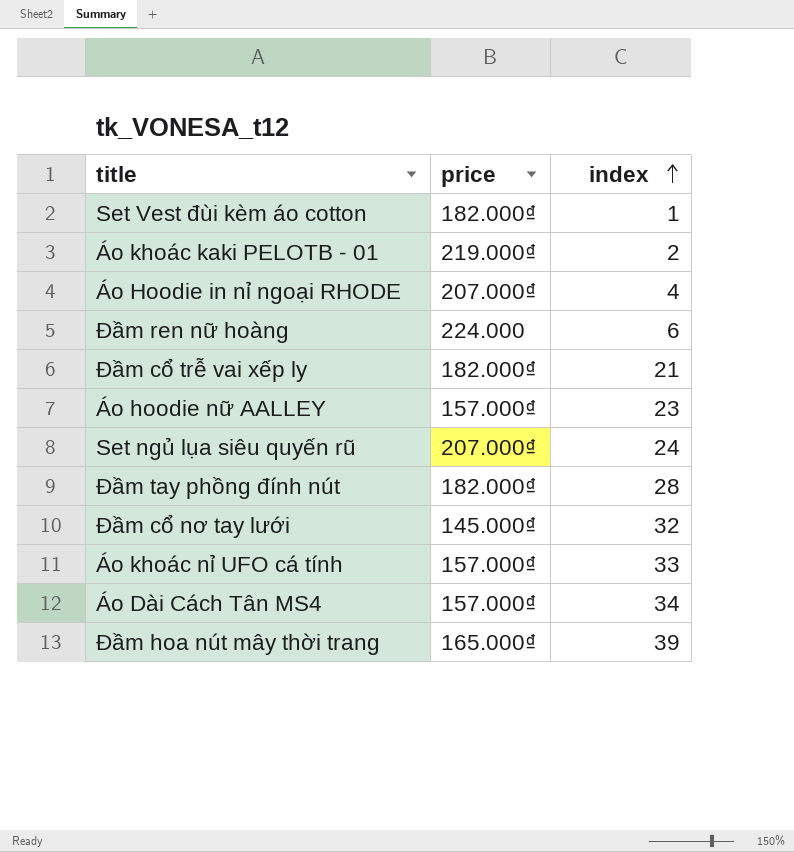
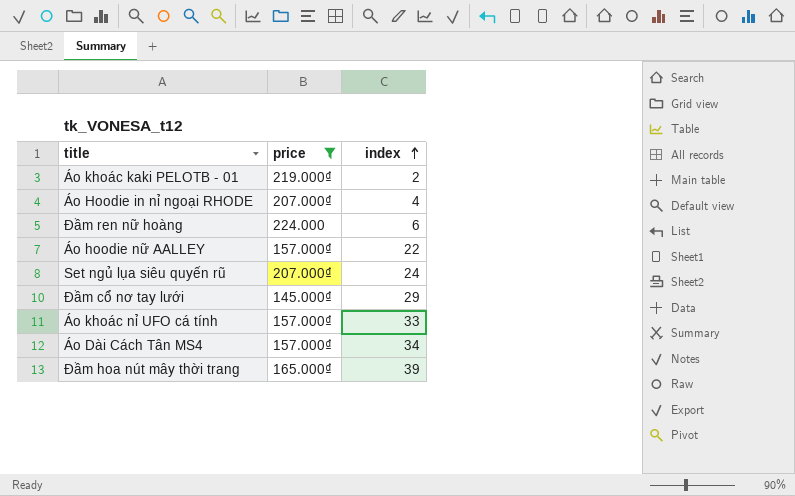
filter: none -> price != 182.000₫
Áo hoodie nữ AALLEY | index: 23 -> 22
Đầm cổ nơ tay lưới | index: 32 -> 29

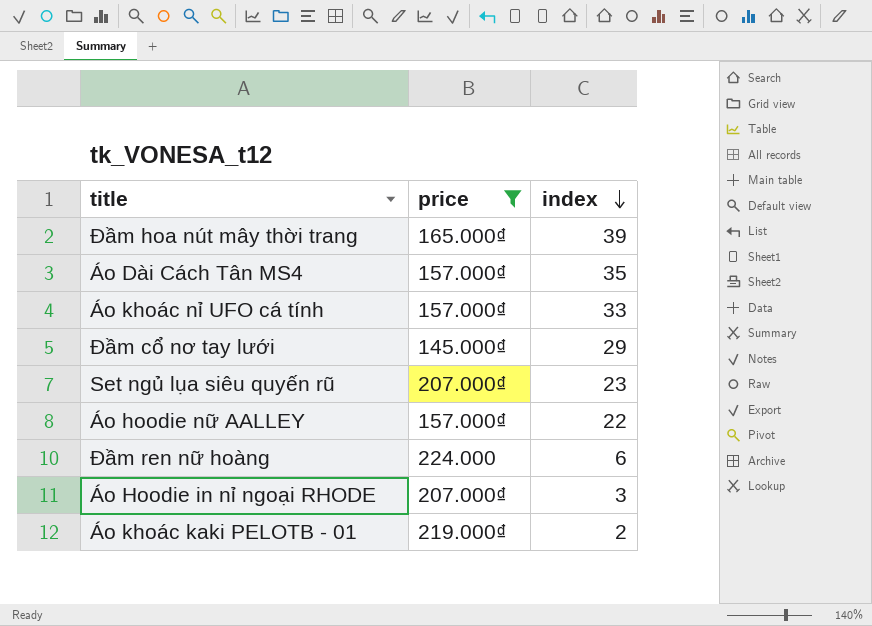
row order: index ascending -> index descending
Áo Dài Cách Tân MS4 | index: 34 -> 35
Set ngủ lụa siêu quyến rũ | index: 24 -> 23
Áo Hoodie in nỉ ngoại RHODE | index: 4 -> 3

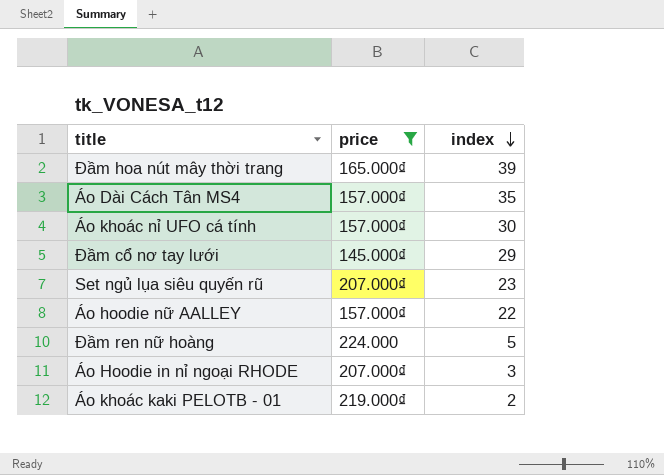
Áo khoác nỉ UFO cá tính | index: 33 -> 30
Đầm ren nữ hoàng | index: 6 -> 5

